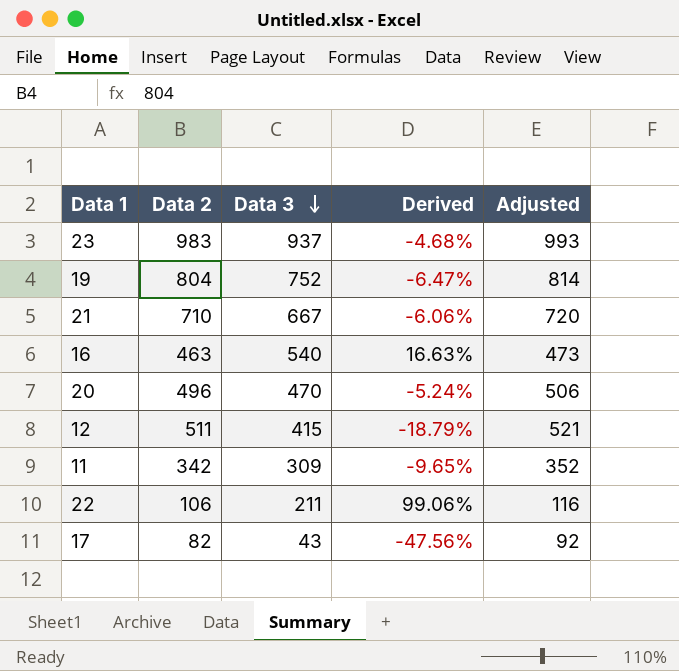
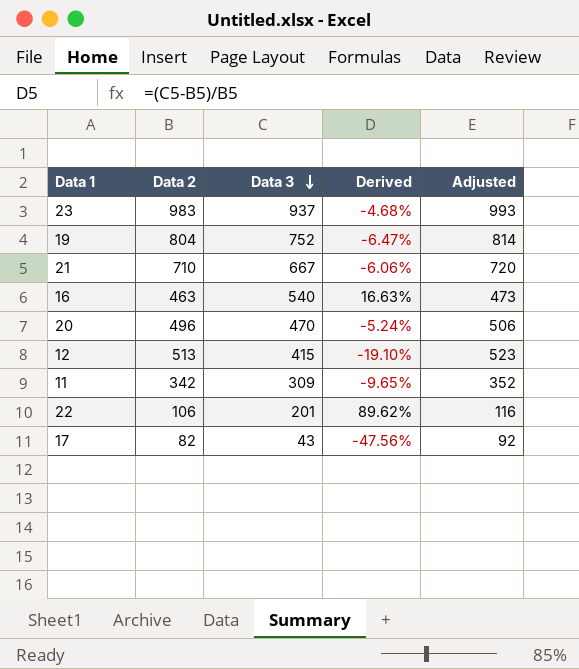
12 | Data 2: 511 -> 513
12 | Derived: -18.79% -> -19.10%
12 | Adjusted: 521 -> 523
22 | Data 3: 211 -> 201
22 | Derived: 99.06% -> 89.62%

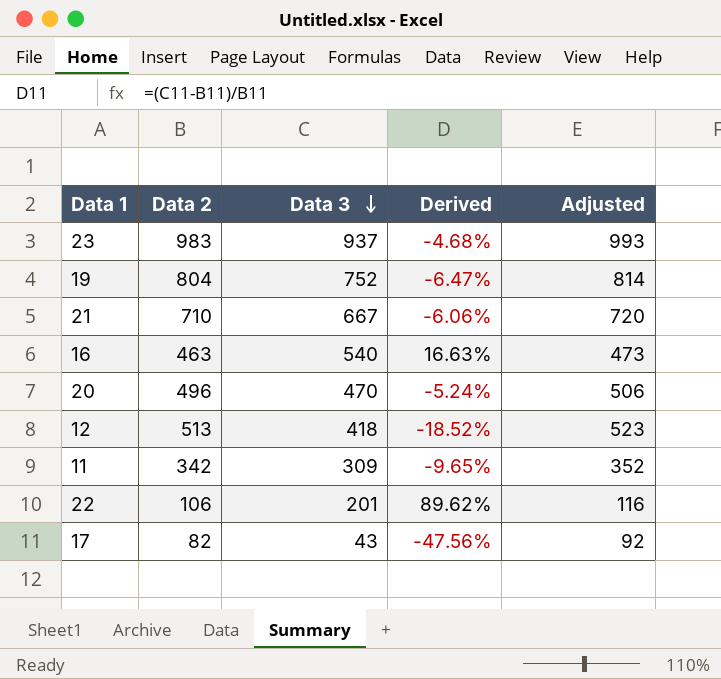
12 | Data 3: 415 -> 418
12 | Derived: -19.10% -> -18.52%

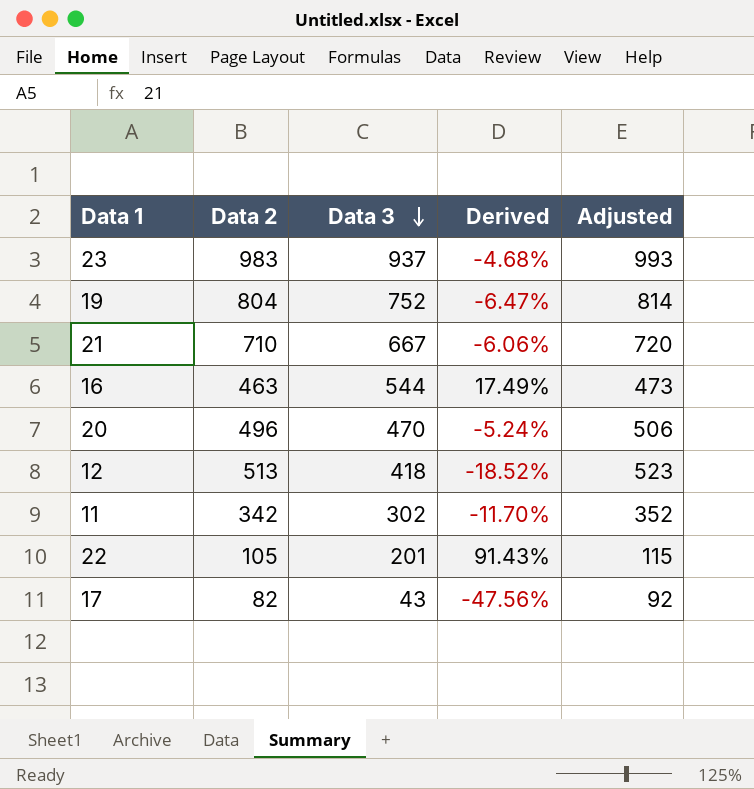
16 | Data 3: 540 -> 544
16 | Derived: 16.63% -> 17.49%
11 | Data 3: 309 -> 302
11 | Derived: -9.65% -> -11.70%
22 | Data 2: 106 -> 105
22 | Derived: 89.62% -> 91.43%
22 | Adjusted: 116 -> 115

